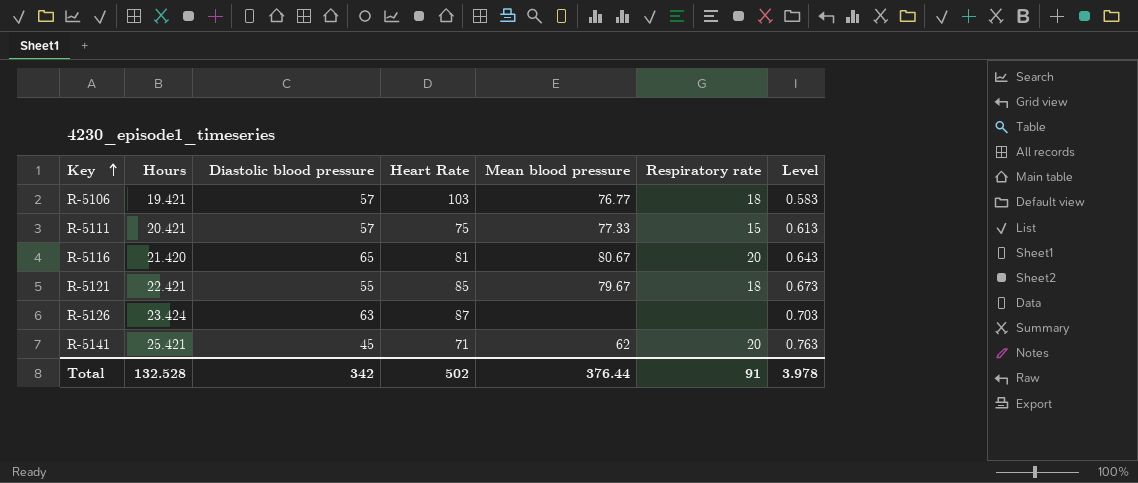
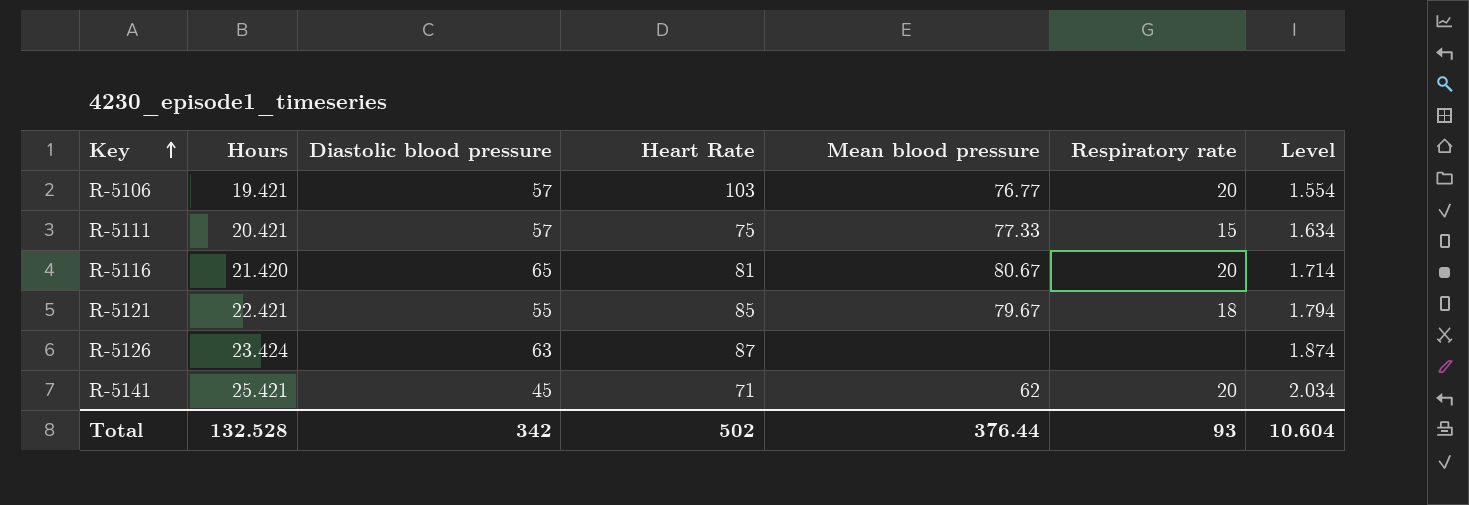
column Level | formula: [Hours] * 0.03 -> [Hours] * 0.08
R-5106 | Respiratory rate: 18 -> 20
Total | Respiratory rate: 91 -> 93
Total | Level: 3.978 -> 10.604

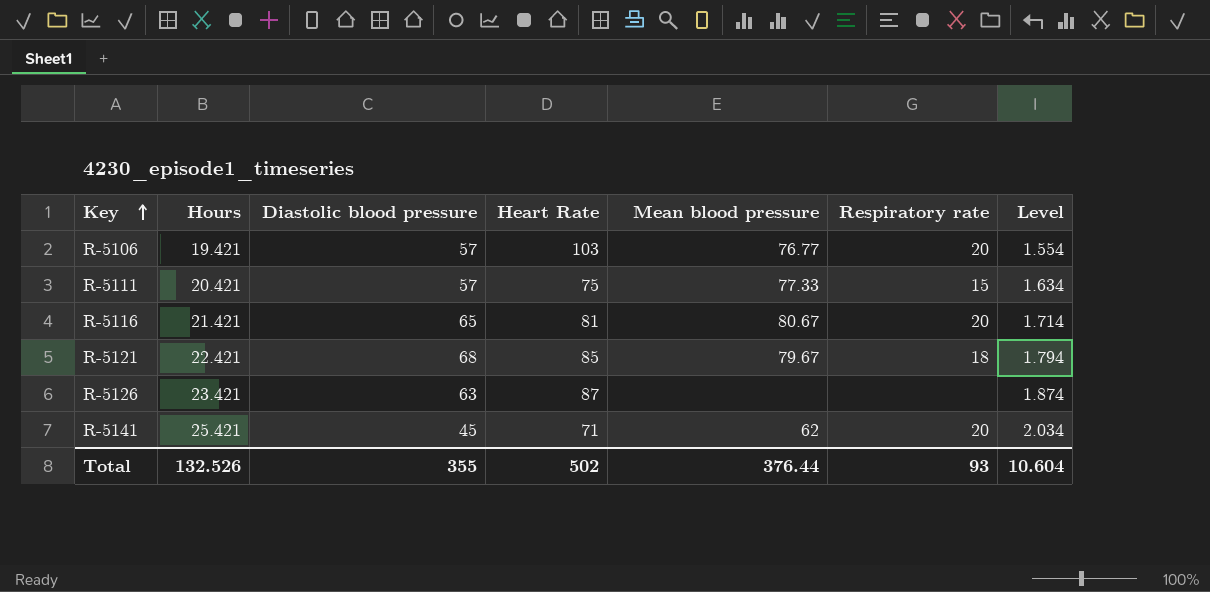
R-5116 | Hours: 21.420 -> 21.421
R-5121 | Diastolic blood pressure: 55 -> 68
R-5126 | Hours: 23.424 -> 23.421
Total | Hours: 132.528 -> 132.526
Total | Diastolic blood pressure: 342 -> 355

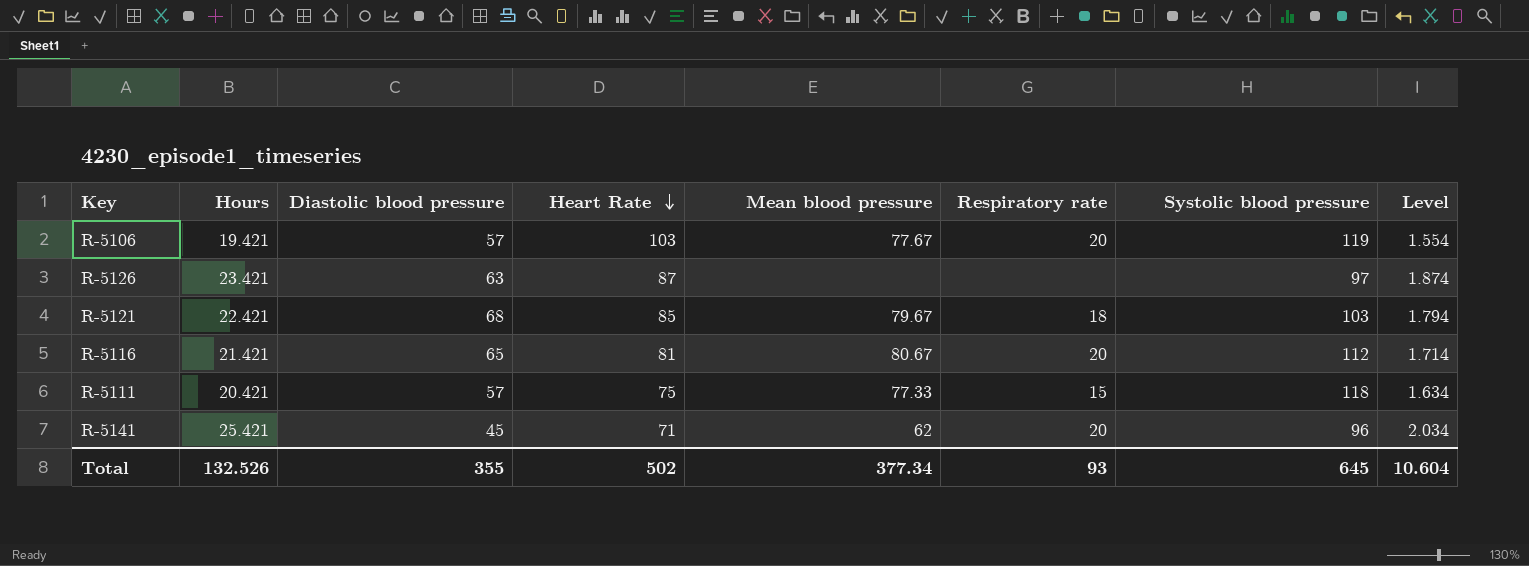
row order: Key ascending -> Heart Rate descending
column Systolic blood pressure | position: none -> 7
R-5106 | Mean blood pressure: 76.77 -> 77.67
Total | Mean blood pressure: 376.44 -> 377.34

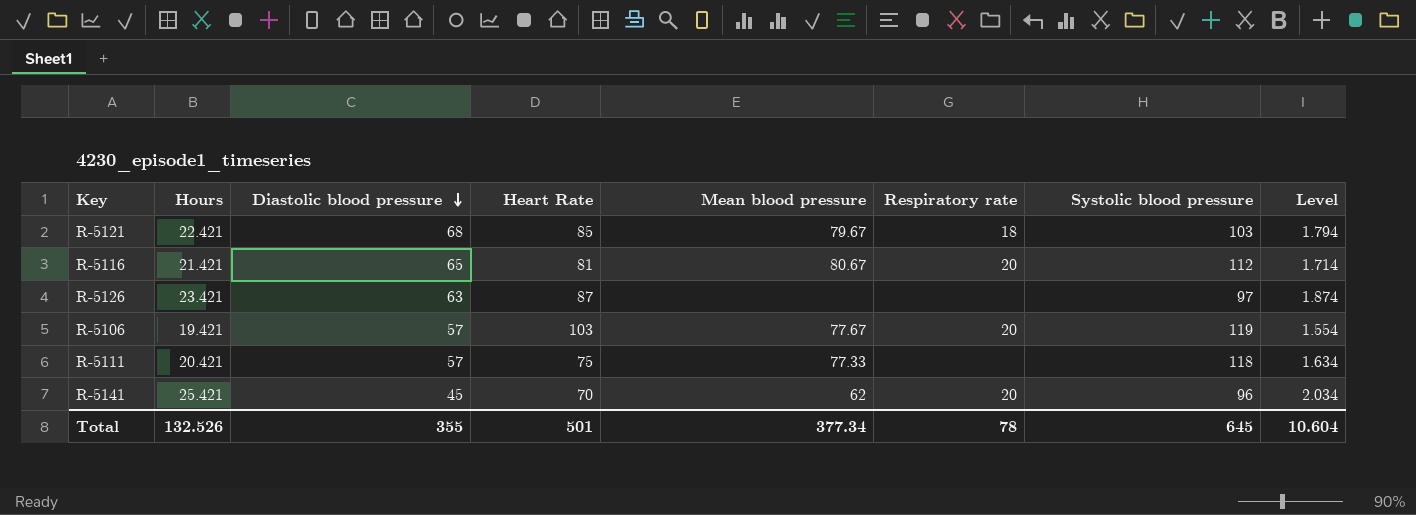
row order: Heart Rate descending -> Diastolic blood pressure descending
R-5111 | Respiratory rate: 15 -> none
R-5141 | Heart Rate: 71 -> 70
Total | Heart Rate: 502 -> 501
Total | Respiratory rate: 93 -> 78

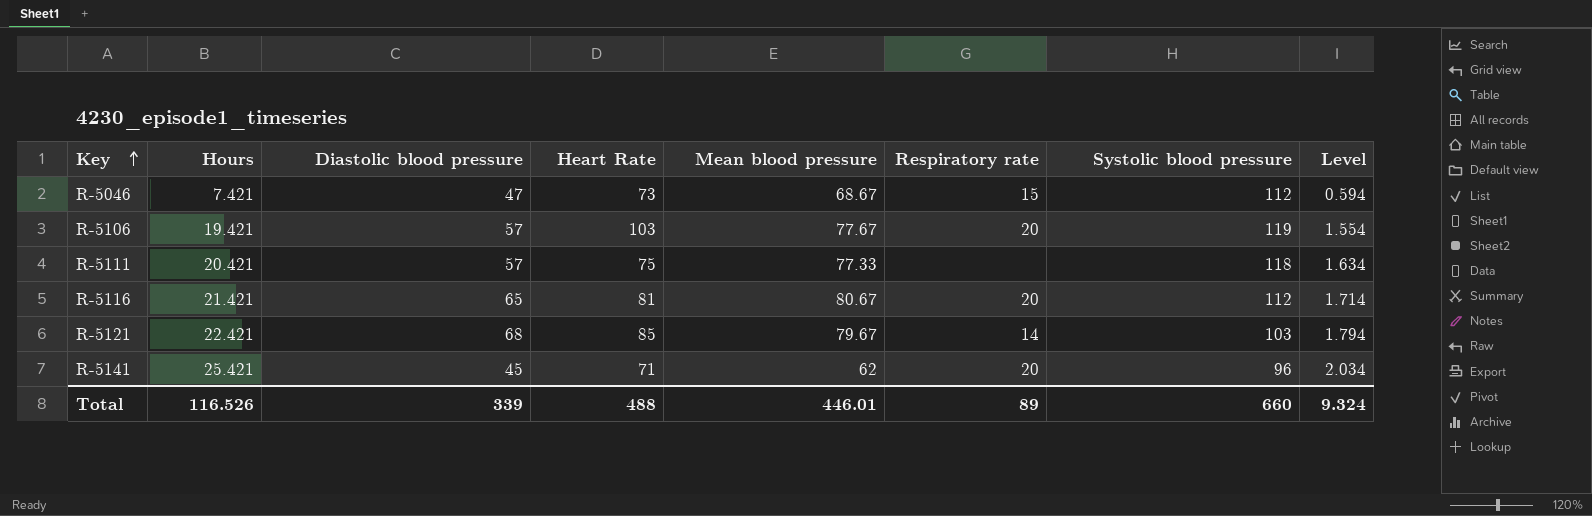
row order: Diastolic blood pressure descending -> Key ascending
row R-5126: 23.421 | 63 | 87 | none | none | 97 | 1.874 -> none
row R-5046: none -> 7.421 | 47 | 73 | 68.67 | 15 | 112 | 0.594
R-5121 | Respiratory rate: 18 -> 14
R-5141 | Heart Rate: 70 -> 71
Total | Hours: 132.526 -> 116.526
Total | Diastolic blood pressure: 355 -> 339
Total | Heart Rate: 501 -> 488
Total | Mean blood pressure: 377.34 -> 446.01
Total | Respiratory rate: 78 -> 89
Total | Systolic blood pressure: 645 -> 660
Total | Level: 10.604 -> 9.324

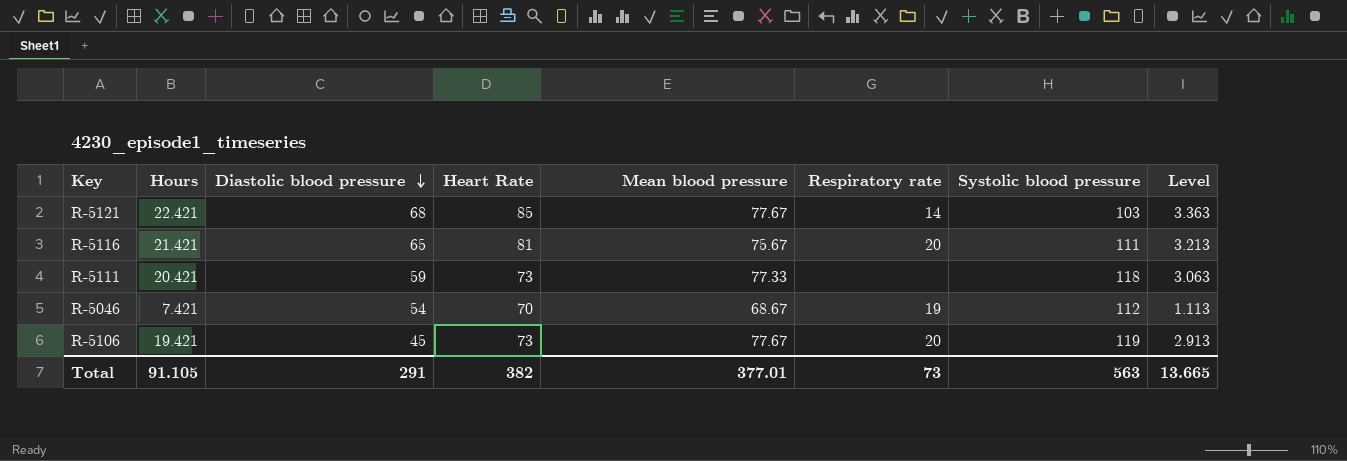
row order: Key ascending -> Diastolic blood pressure descending
column Level | formula: [Hours] * 0.08 -> [Hours] * 0.15
row R-5141: 25.421 | 45 | 71 | 62 | 20 | 96 | 2.034 -> none
R-5121 | Mean blood pressure: 79.67 -> 77.67
R-5116 | Mean blood pressure: 80.67 -> 75.67
R-5116 | Systolic blood pressure: 112 -> 111
R-5111 | Diastolic blood pressure: 57 -> 59
R-5111 | Heart Rate: 75 -> 73
R-5046 | Diastolic blood pressure: 47 -> 54
R-5046 | Heart Rate: 73 -> 70
R-5046 | Respiratory rate: 15 -> 19
R-5106 | Diastolic blood pressure: 57 -> 45
R-5106 | Heart Rate: 103 -> 73
Total | Hours: 116.526 -> 91.105
Total | Diastolic blood pressure: 339 -> 291
Total | Heart Rate: 488 -> 382
Total | Mean blood pressure: 446.01 -> 377.01
Total | Respiratory rate: 89 -> 73
Total | Systolic blood pressure: 660 -> 563
Total | Level: 9.324 -> 13.665

